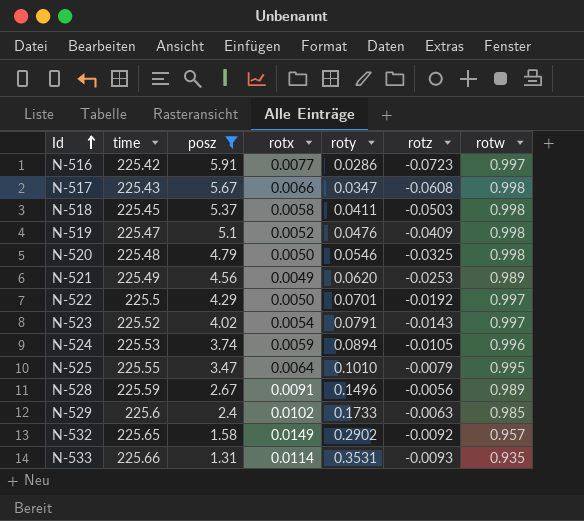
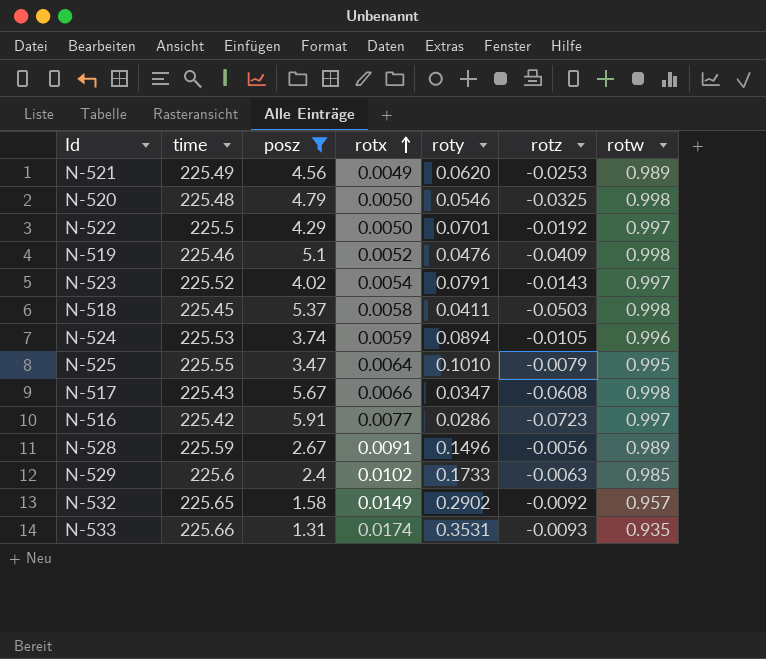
row order: Id ascending -> rotx ascending
N-519 | time: 225.47 -> 225.46
N-533 | rotx: 0.0114 -> 0.0174

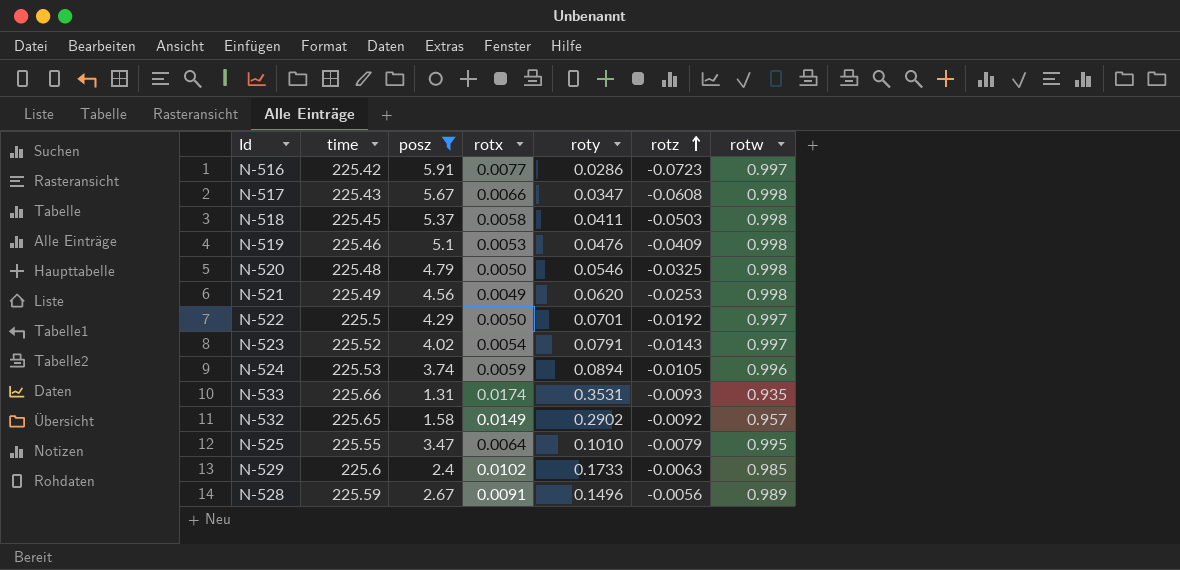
row order: rotx ascending -> rotz ascending
N-519 | rotx: 0.0052 -> 0.0053
N-521 | rotw: 0.989 -> 0.998

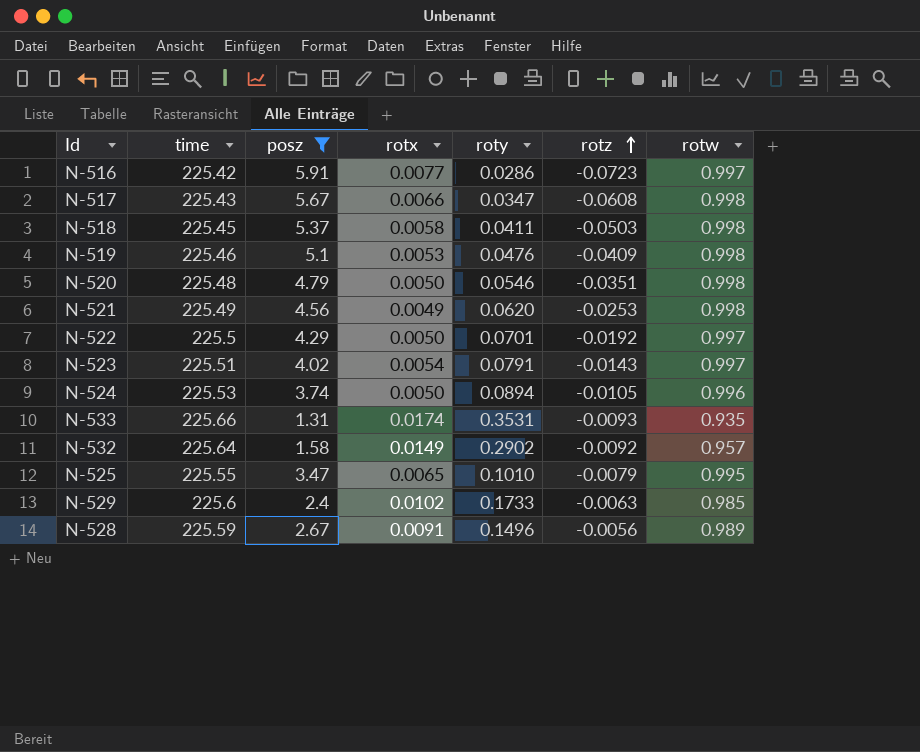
N-520 | rotz: -0.0325 -> -0.0351
N-523 | time: 225.52 -> 225.51
N-524 | rotx: 0.0059 -> 0.0050
N-532 | time: 225.65 -> 225.64
N-525 | rotx: 0.0064 -> 0.0065

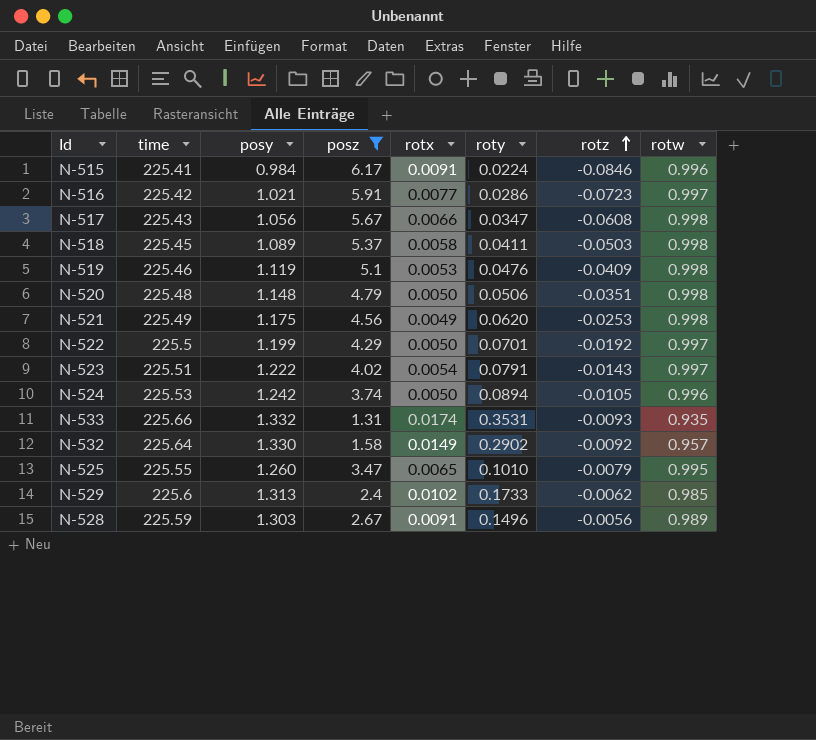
column posy | position: none -> 3
row N-515: none -> 225.41 | 0.984 | 6.17 | 0.0091 | 0.0224 | -0.0846 | 0.996
N-520 | roty: 0.0546 -> 0.0506
N-529 | rotz: -0.0063 -> -0.0062

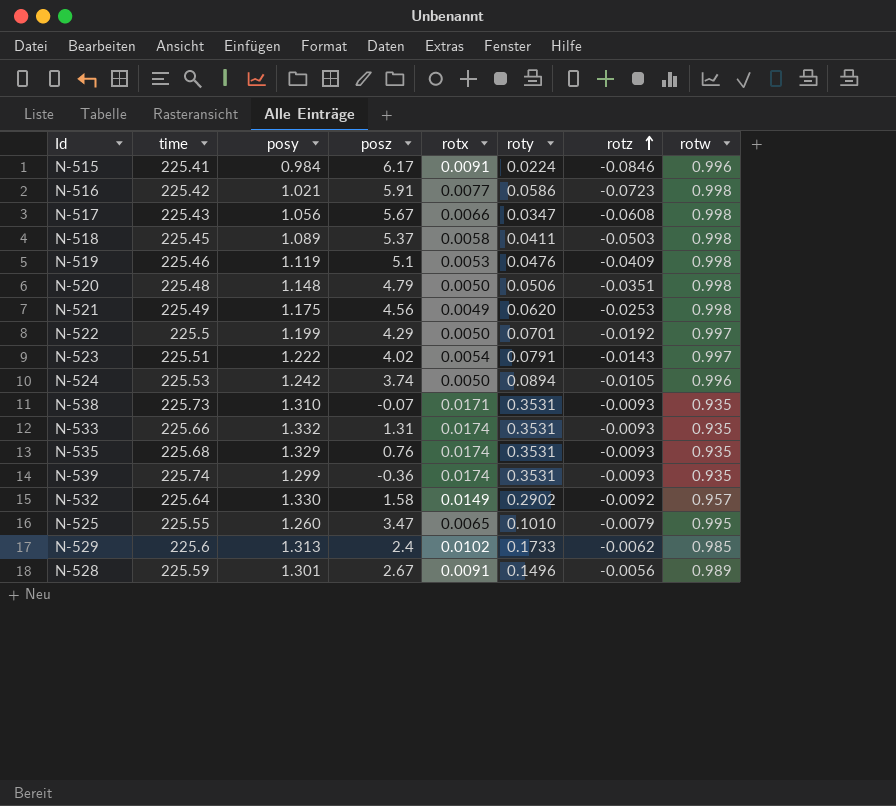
filter: posz >= 1.31 -> none
N-516 | roty: 0.0286 -> 0.0586
N-516 | rotw: 0.997 -> 0.998
N-528 | posy: 1.303 -> 1.301

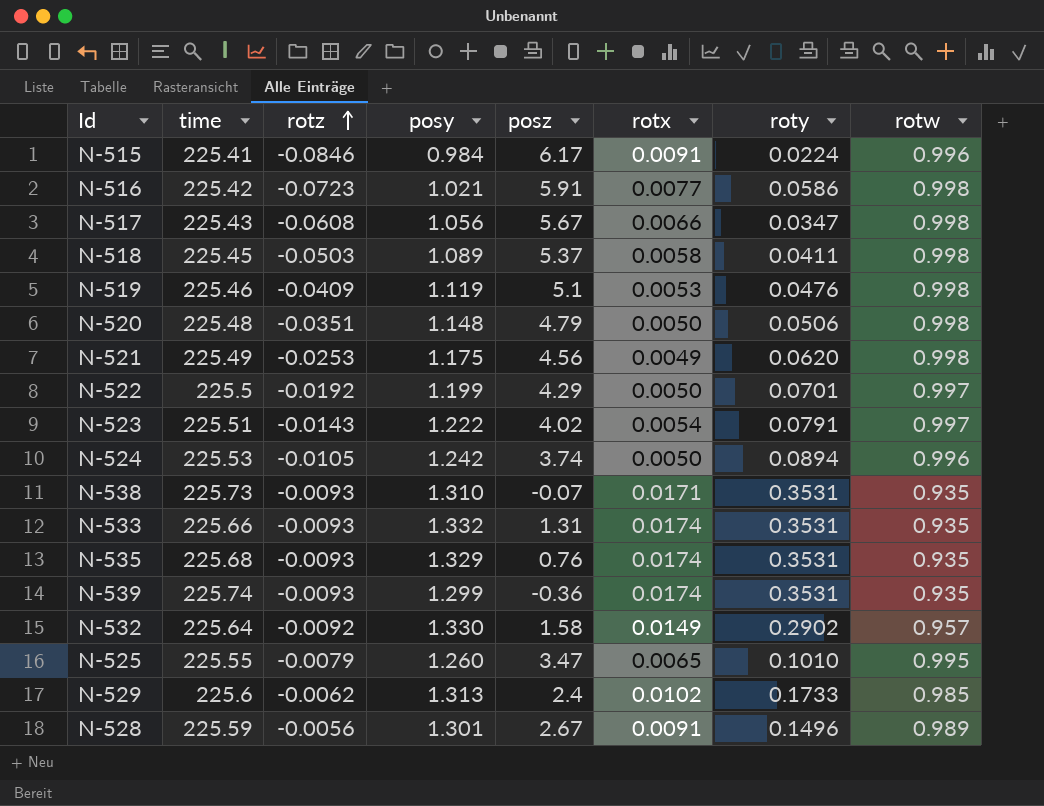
column rotz | position: 7 -> 3

